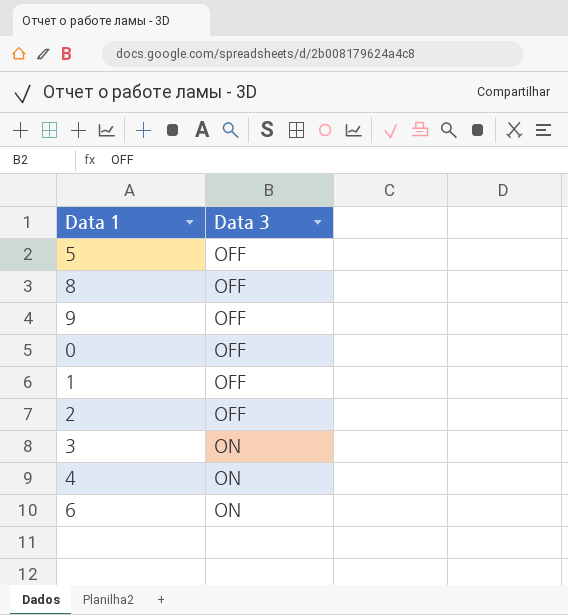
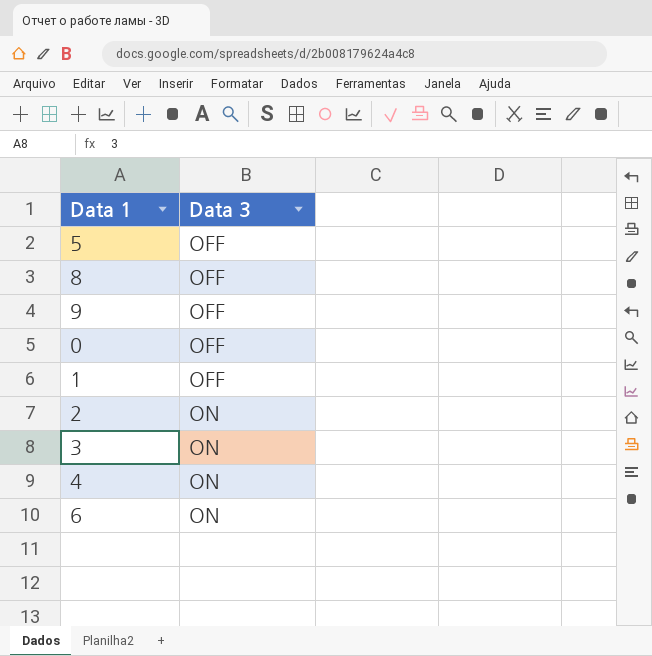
2 | Data 3: OFF -> ON

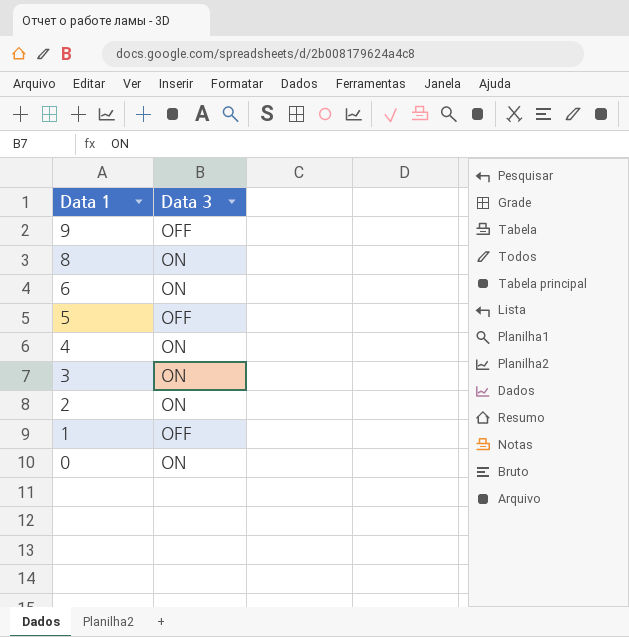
row order: Data 3 ascending -> Data 1 descending
8 | Data 3: OFF -> ON
0 | Data 3: OFF -> ON

